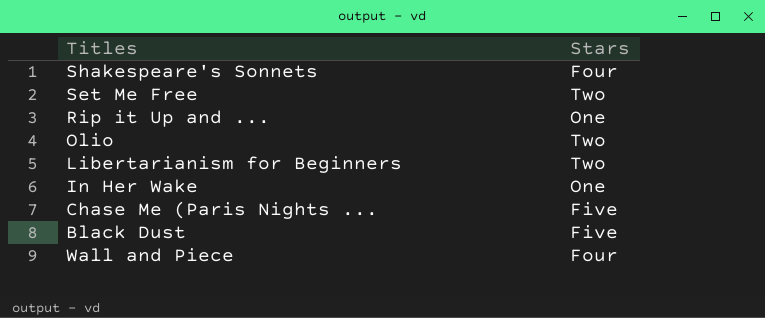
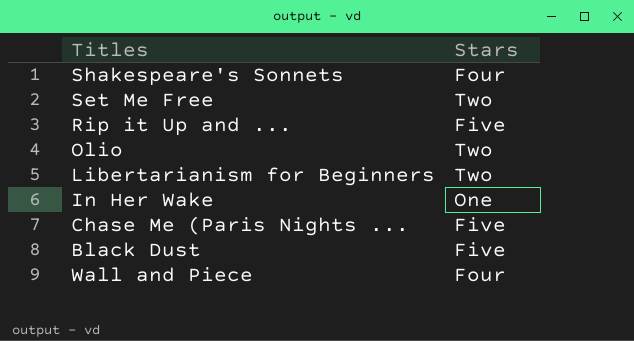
Rip it Up and ... | Stars: One -> Five

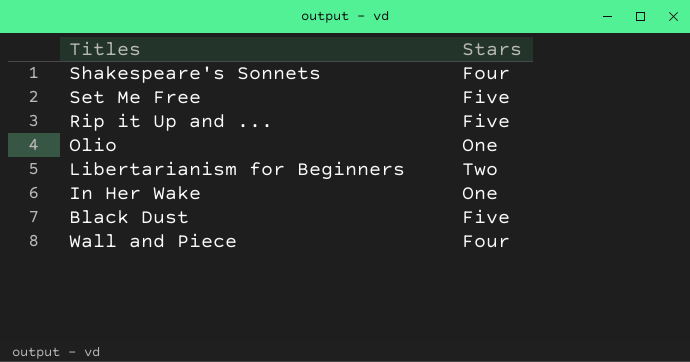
row Chase Me (Paris Nights ...: Five -> none
Set Me Free | Stars: Two -> Five
Olio | Stars: Two -> One

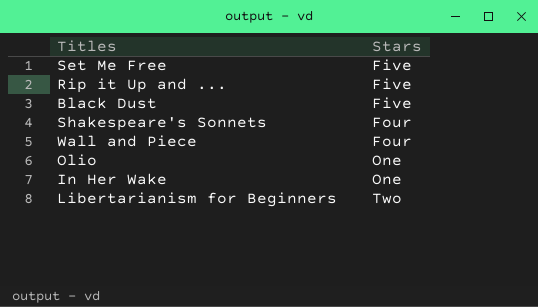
row order: none -> Stars ascending

